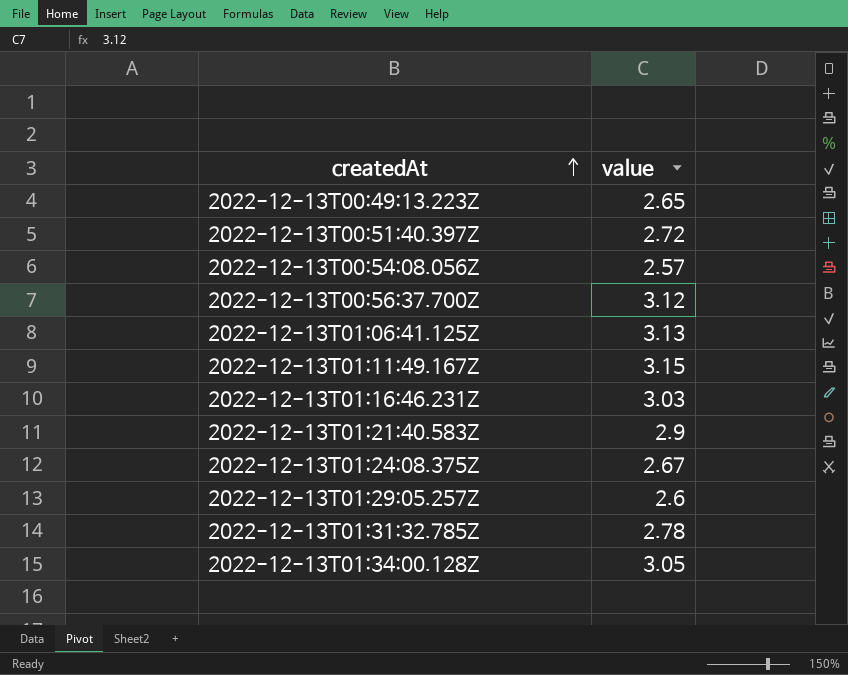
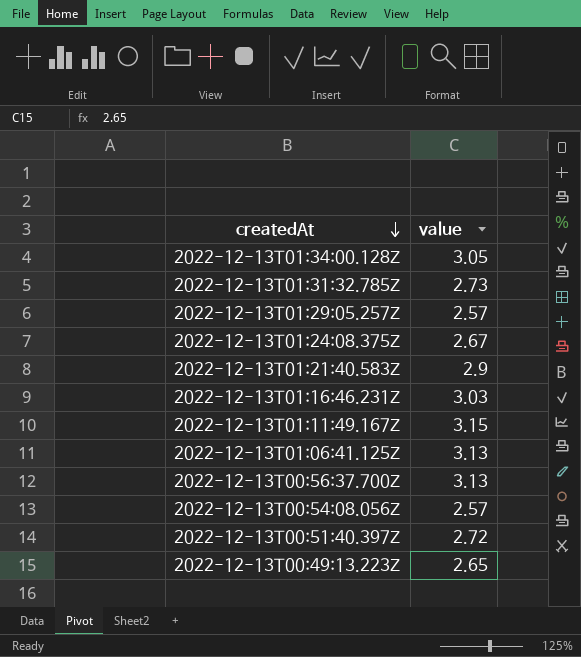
row order: createdAt ascending -> createdAt descending
2022-12-13T01:31:32.785Z | value: 2.78 -> 2.73
2022-12-13T01:29:05.257Z | value: 2.6 -> 2.57
2022-12-13T00:56:37.700Z | value: 3.12 -> 3.13

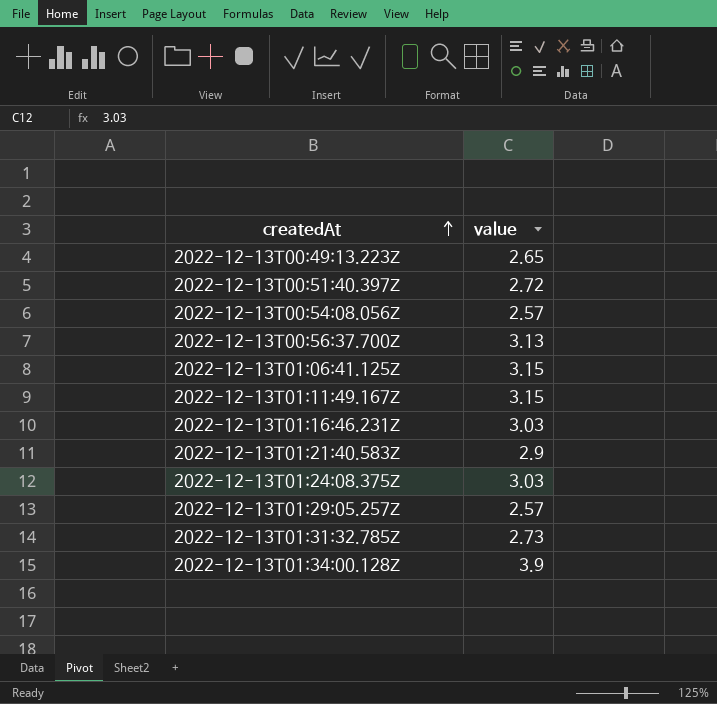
row order: createdAt descending -> createdAt ascending
2022-12-13T01:06:41.125Z | value: 3.13 -> 3.15
2022-12-13T01:24:08.375Z | value: 2.67 -> 3.03
2022-12-13T01:34:00.128Z | value: 3.05 -> 3.9

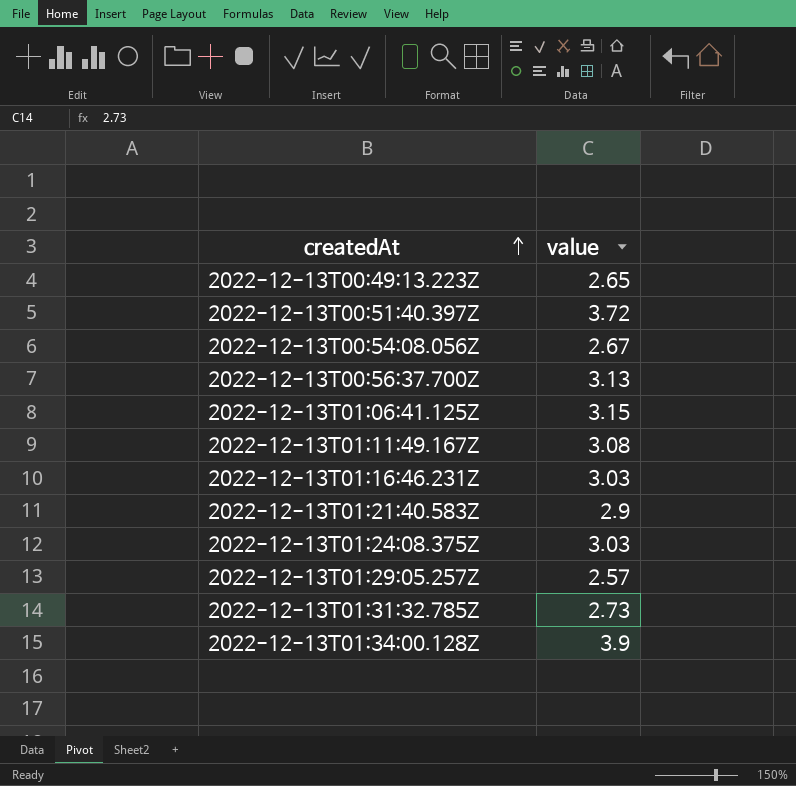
2022-12-13T00:51:40.397Z | value: 2.72 -> 3.72
2022-12-13T00:54:08.056Z | value: 2.57 -> 2.67
2022-12-13T01:11:49.167Z | value: 3.15 -> 3.08

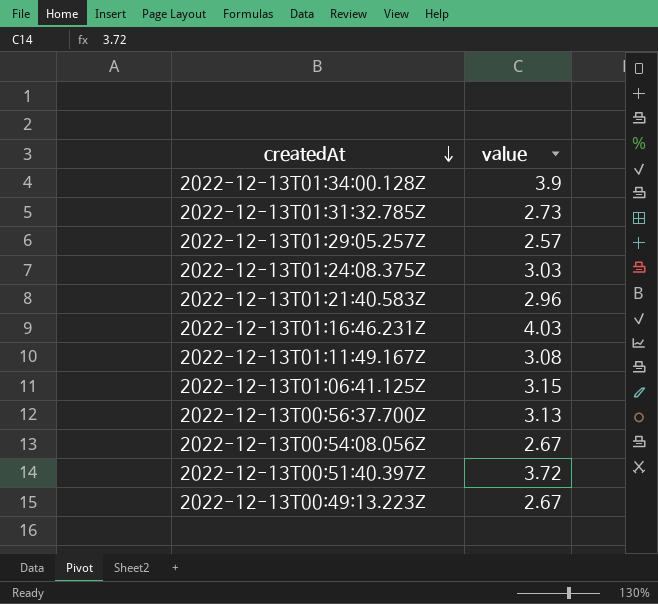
row order: createdAt ascending -> createdAt descending
2022-12-13T01:21:40.583Z | value: 2.9 -> 2.96
2022-12-13T01:16:46.231Z | value: 3.03 -> 4.03
2022-12-13T00:49:13.223Z | value: 2.65 -> 2.67

